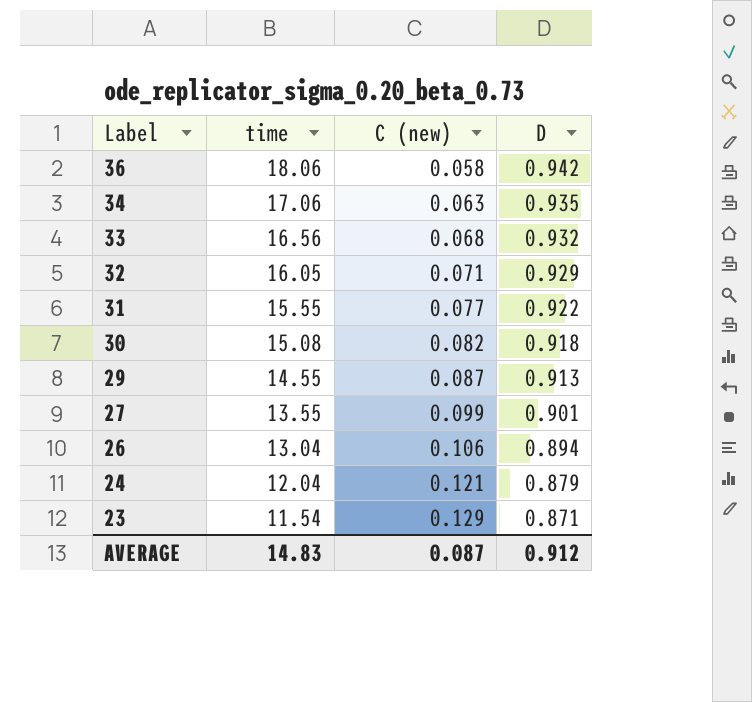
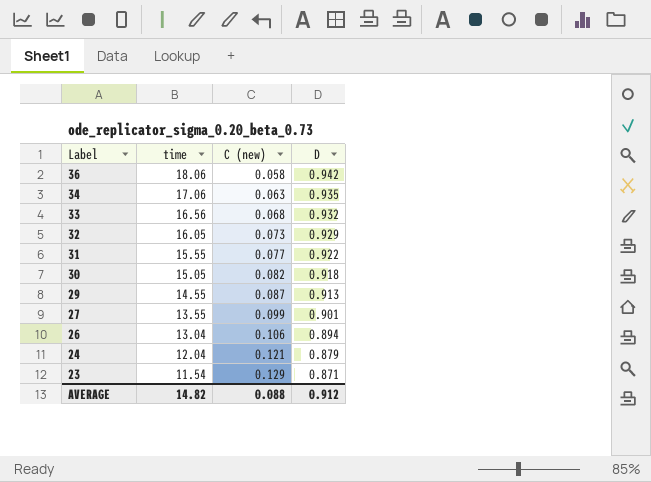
32 | C (new): 0.071 -> 0.073
30 | time: 15.08 -> 15.05
AVERAGE | time: 14.83 -> 14.82
AVERAGE | C (new): 0.087 -> 0.088

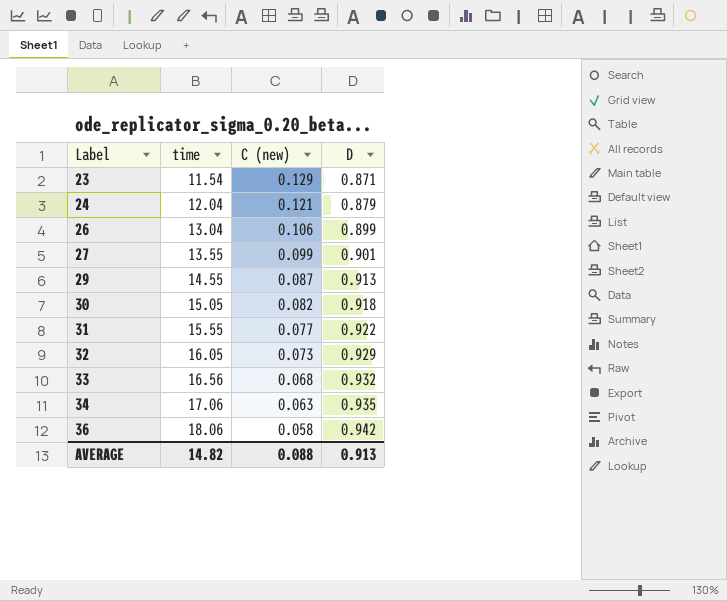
row order: Label descending -> Label ascending
26 | D: 0.894 -> 0.899
AVERAGE | D: 0.912 -> 0.913

